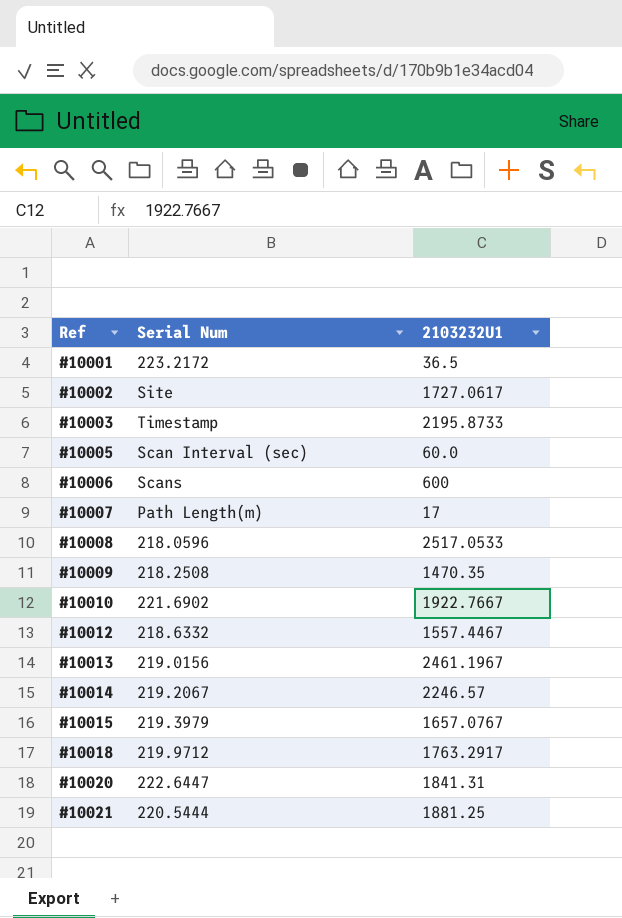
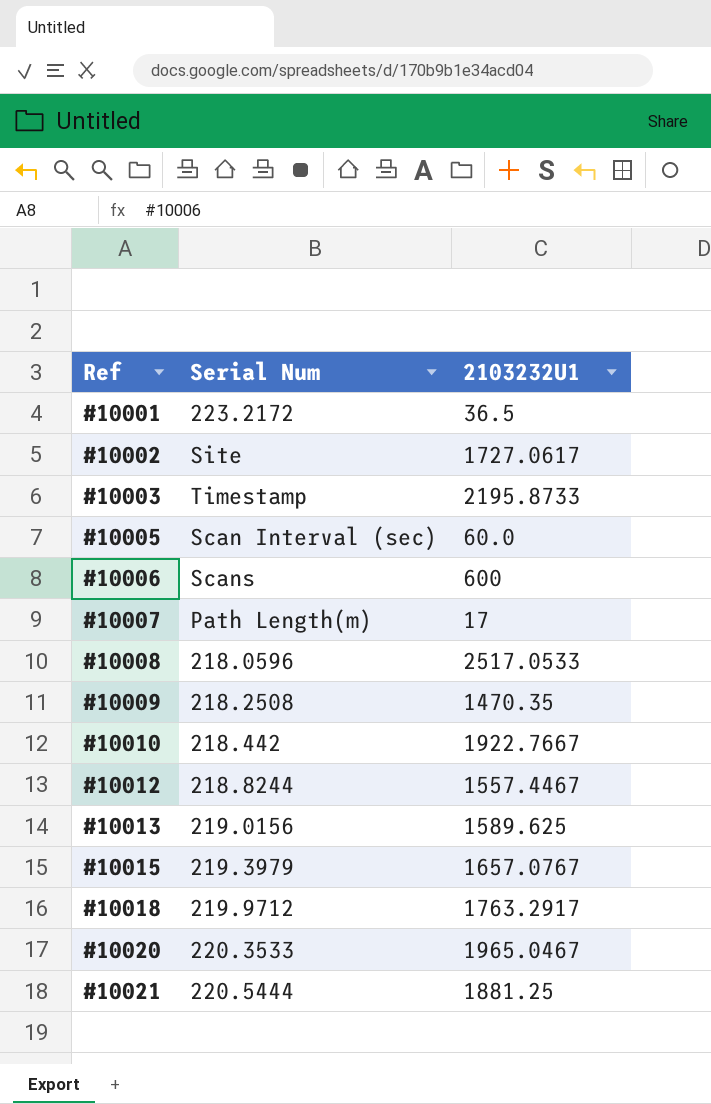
row #10014: 219.2067 | 2246.57 -> none
#10010 | Serial Num: 221.6902 -> 218.442
#10012 | Serial Num: 218.6332 -> 218.8244
#10013 | 2103232U1: 2461.1967 -> 1589.625
#10020 | Serial Num: 222.6447 -> 220.3533
#10020 | 2103232U1: 1841.31 -> 1965.0467

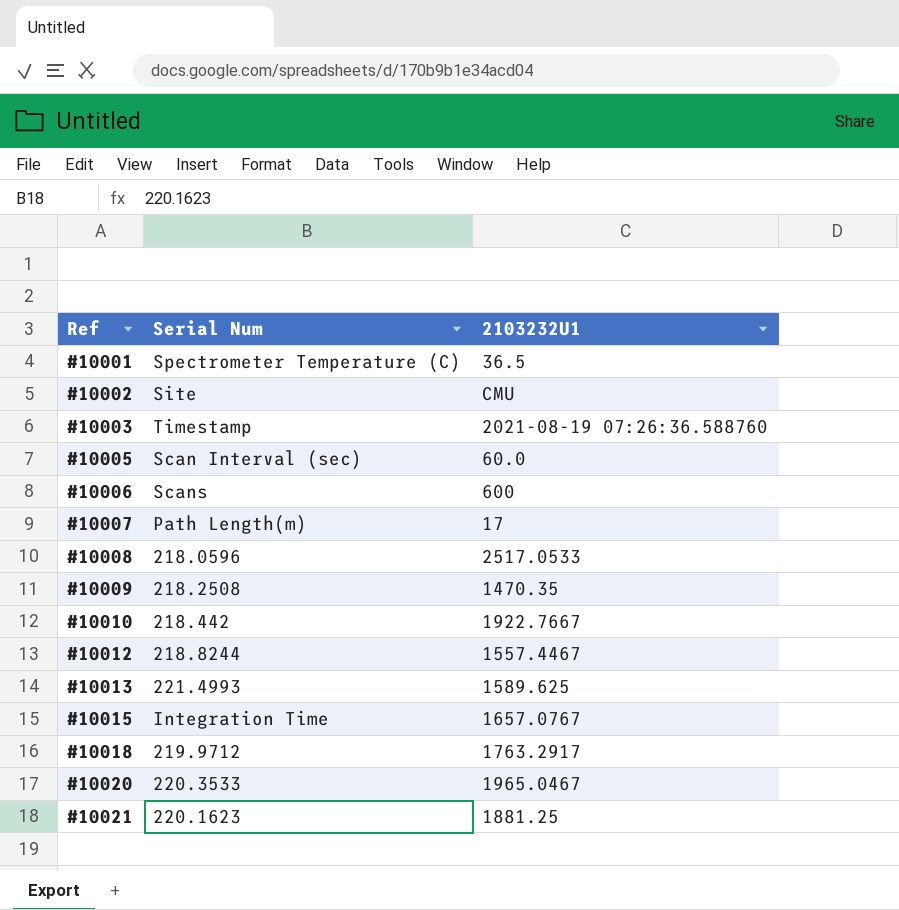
#10001 | Serial Num: 223.2172 -> Spectrometer Temperature (C)
#10002 | 2103232U1: 1727.0617 -> CMU
#10003 | 2103232U1: 2195.8733 -> 2021-08-19 07:26:36.588760
#10013 | Serial Num: 219.0156 -> 221.4993
#10015 | Serial Num: 219.3979 -> Integration Time
#10021 | Serial Num: 220.5444 -> 220.1623

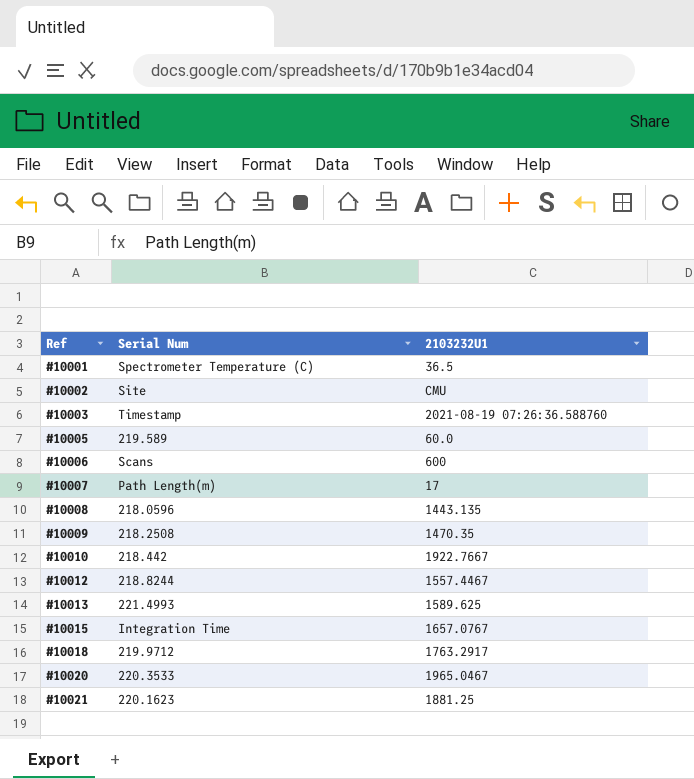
#10005 | Serial Num: Scan Interval (sec) -> 219.589
#10008 | 2103232U1: 2517.0533 -> 1443.135

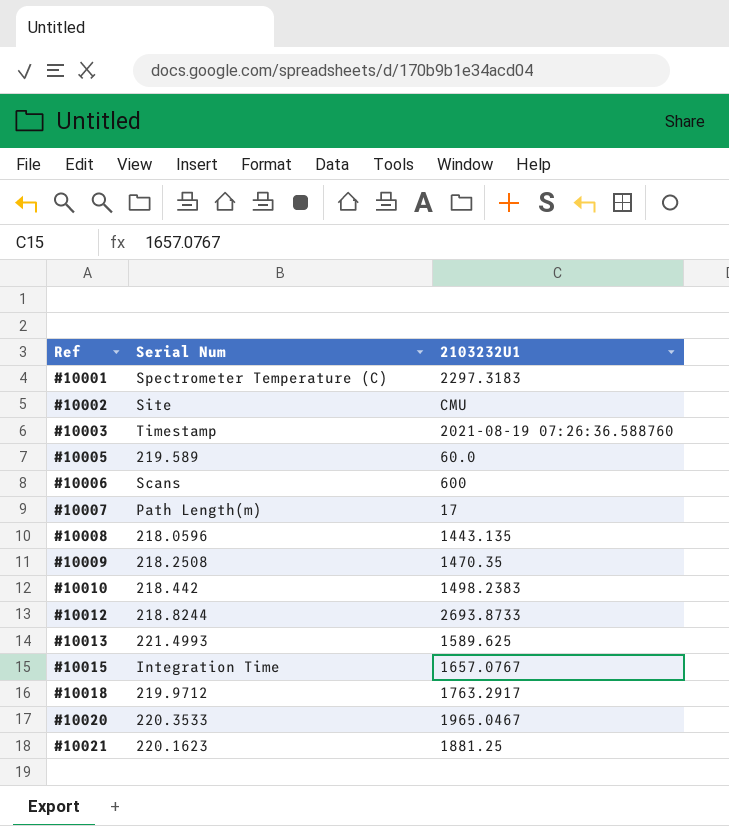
#10001 | 2103232U1: 36.5 -> 2297.3183
#10010 | 2103232U1: 1922.7667 -> 1498.2383
#10012 | 2103232U1: 1557.4467 -> 2693.8733

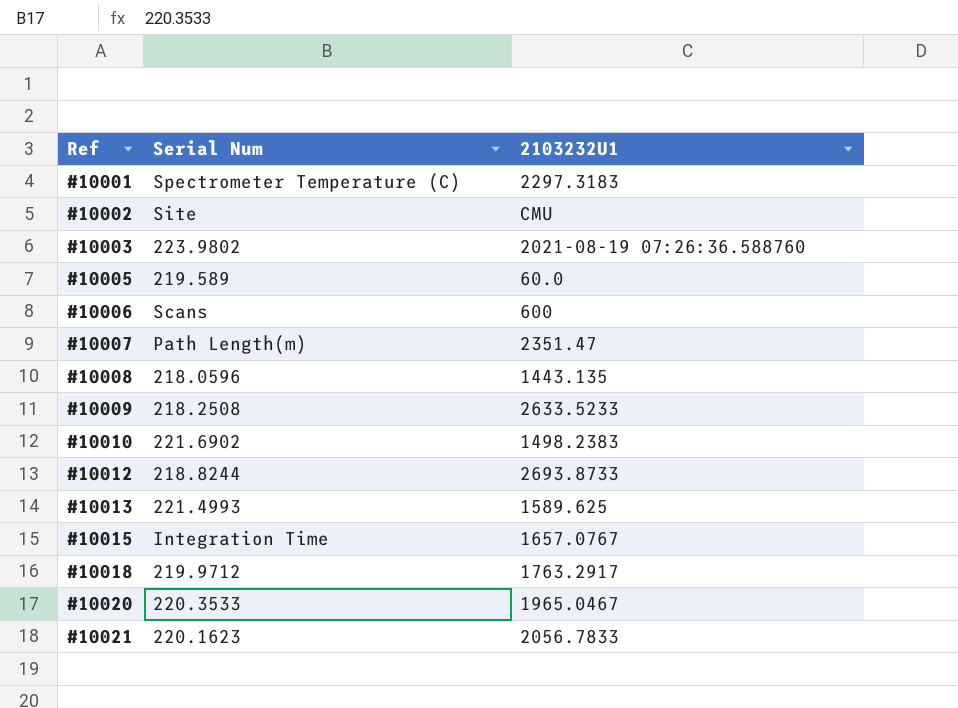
#10003 | Serial Num: Timestamp -> 223.9802
#10007 | 2103232U1: 17 -> 2351.47
#10009 | 2103232U1: 1470.35 -> 2633.5233
#10010 | Serial Num: 218.442 -> 221.6902
#10021 | 2103232U1: 1881.25 -> 2056.7833

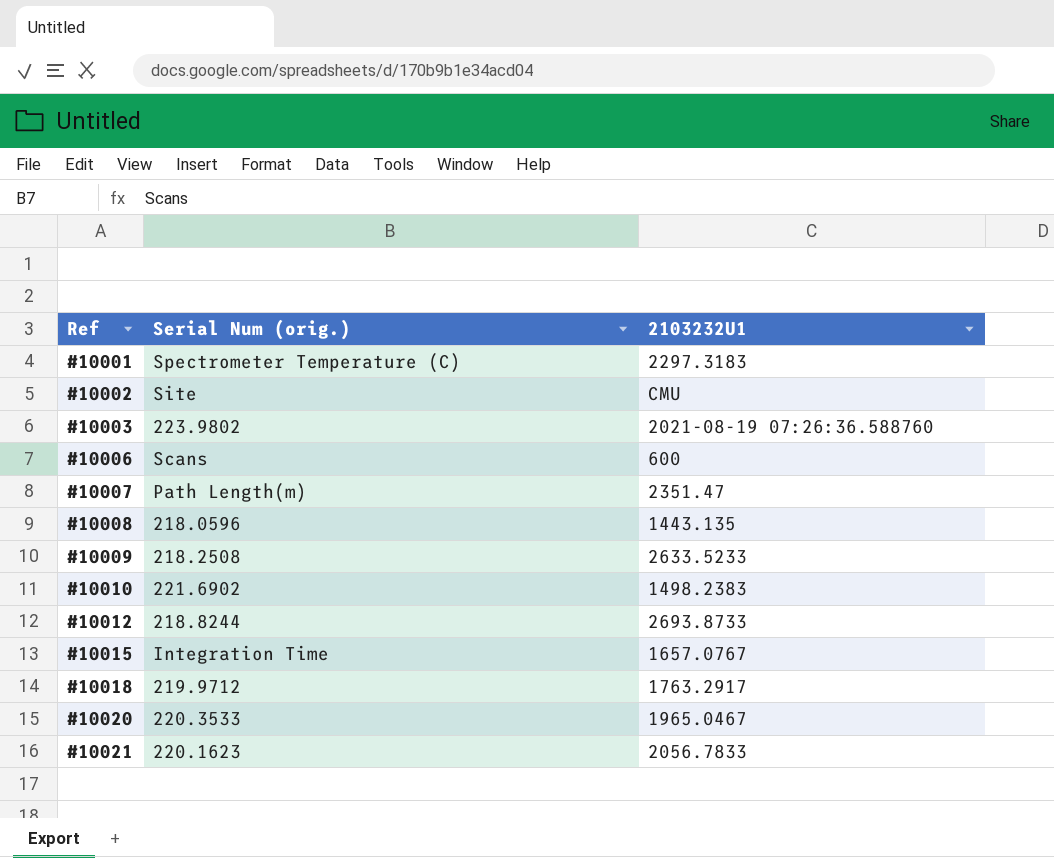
column name: Serial Num -> Serial Num (orig.)
row #10005: 219.589 | 60.0 -> none
row #10013: 221.4993 | 1589.625 -> none

